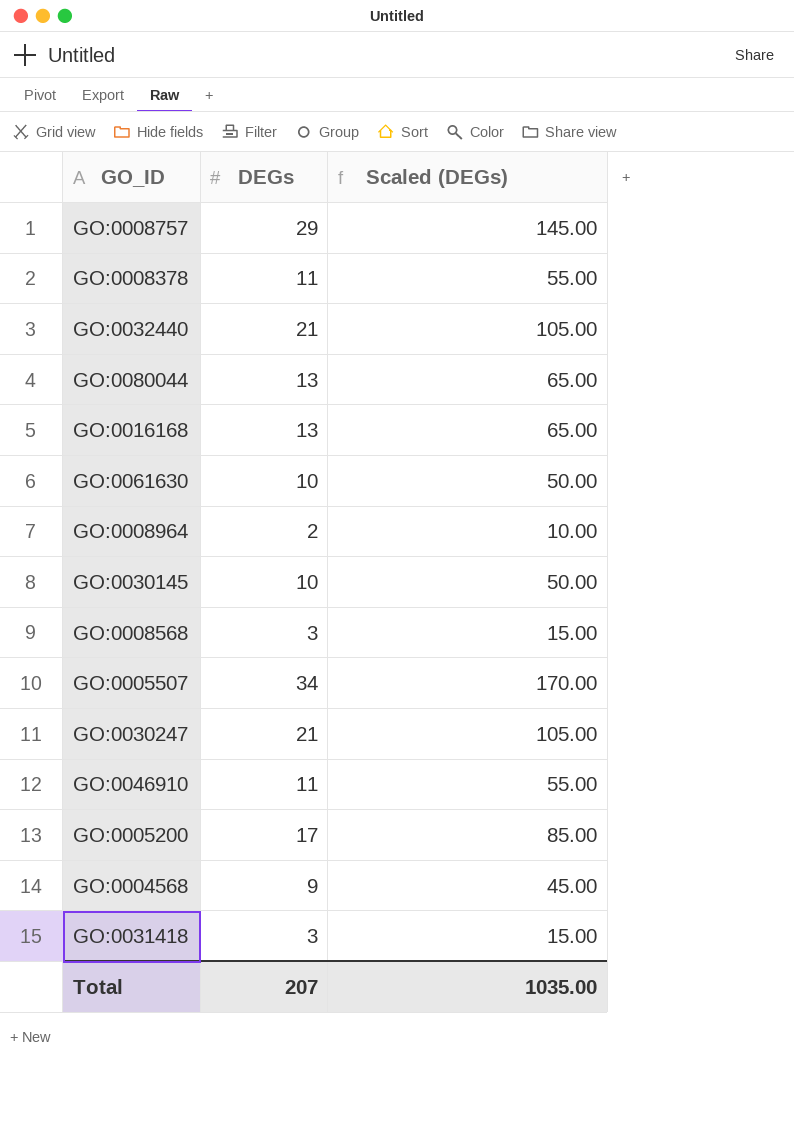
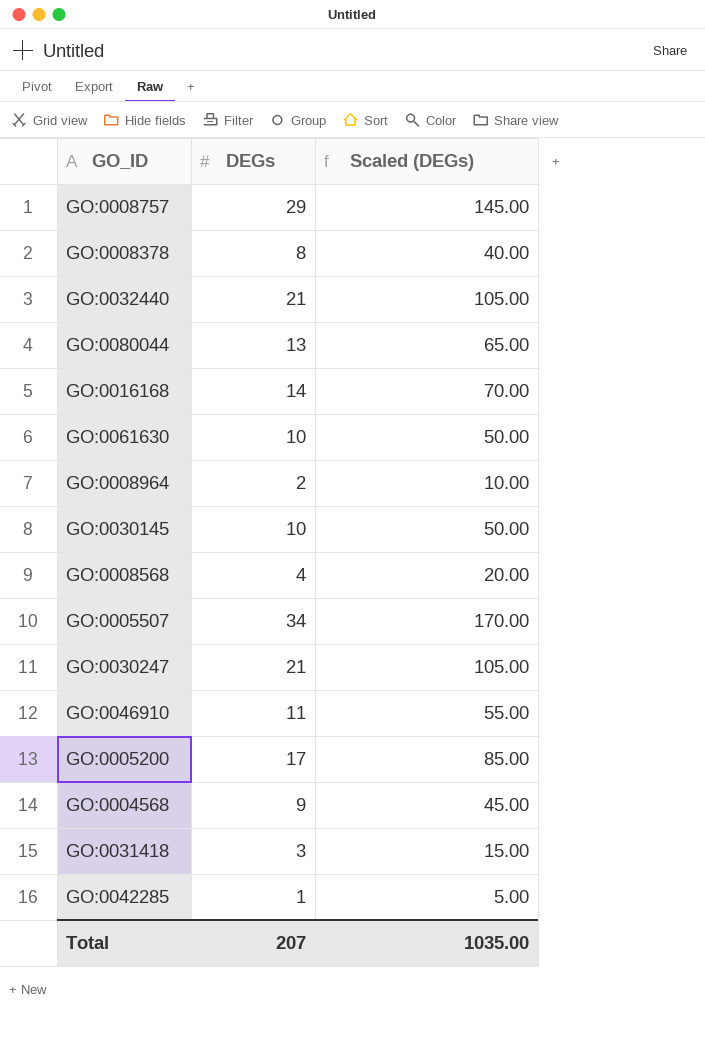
GO:0008378 | DEGs: 11 -> 8
GO:0008378 | Scaled (DEGs): 55.00 -> 40.00
GO:0016168 | DEGs: 13 -> 14
GO:0016168 | Scaled (DEGs): 65.00 -> 70.00
GO:0008568 | DEGs: 3 -> 4
GO:0008568 | Scaled (DEGs): 15.00 -> 20.00
row GO:0042285: none -> 1 | 5.00

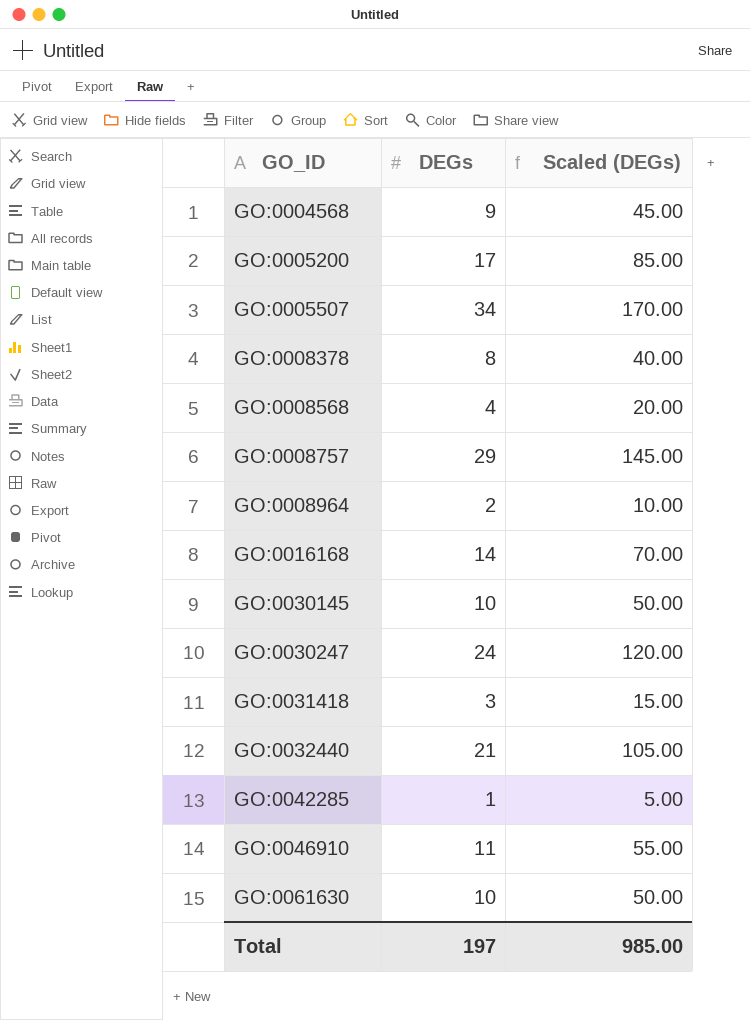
row order: none -> GO_ID ascending
row GO:0080044: 13 | 65.00 -> none
GO:0030247 | DEGs: 21 -> 24
GO:0030247 | Scaled (DEGs): 105.00 -> 120.00
Total | DEGs: 207 -> 197
Total | Scaled (DEGs): 1035.00 -> 985.00

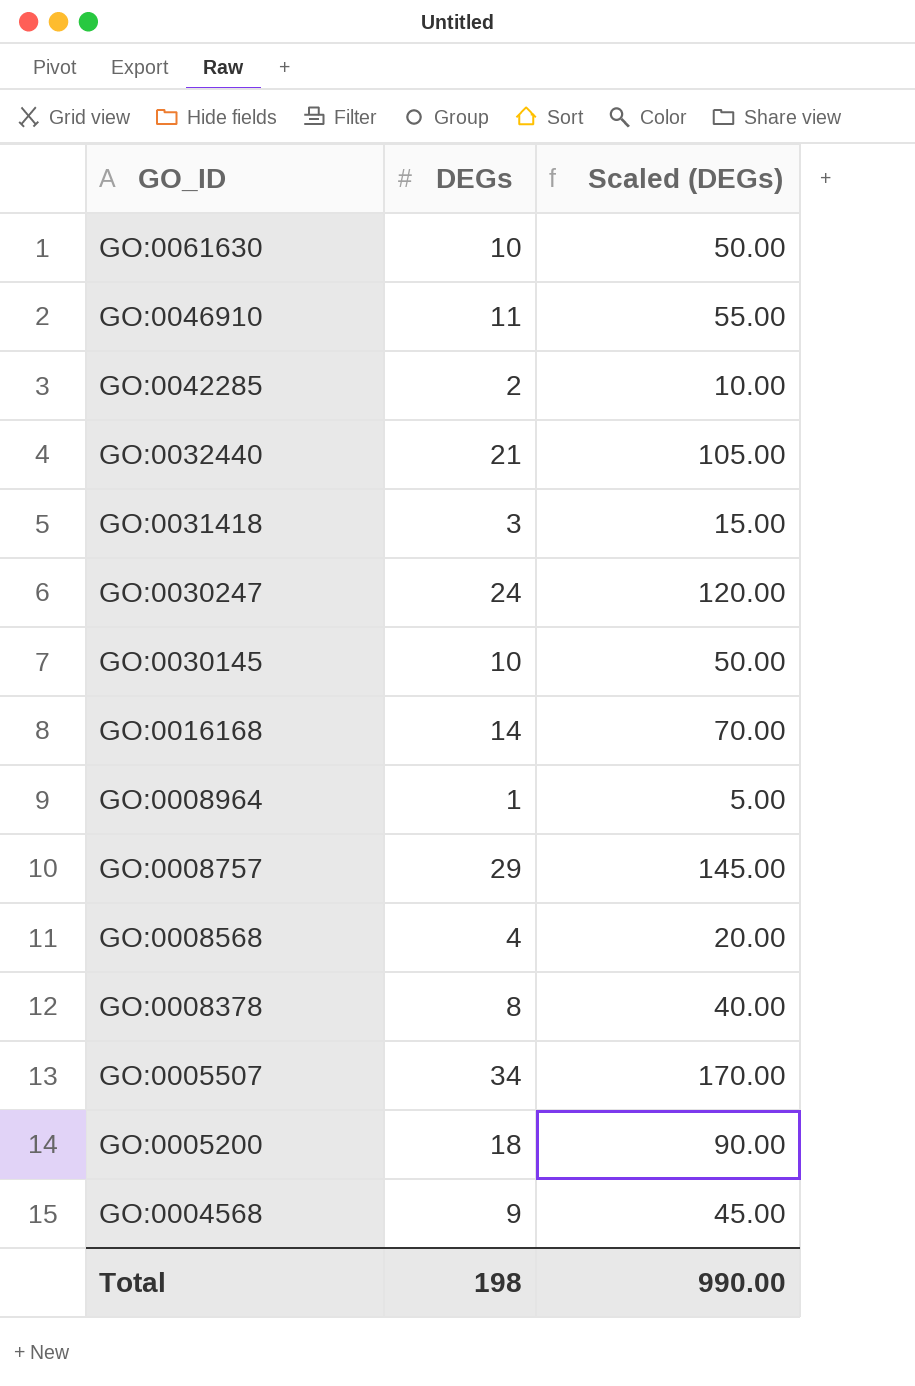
row order: GO_ID ascending -> GO_ID descending
GO:0042285 | DEGs: 1 -> 2
GO:0042285 | Scaled (DEGs): 5.00 -> 10.00
GO:0008964 | DEGs: 2 -> 1
GO:0008964 | Scaled (DEGs): 10.00 -> 5.00
GO:0005200 | DEGs: 17 -> 18
GO:0005200 | Scaled (DEGs): 85.00 -> 90.00
Total | DEGs: 197 -> 198
Total | Scaled (DEGs): 985.00 -> 990.00

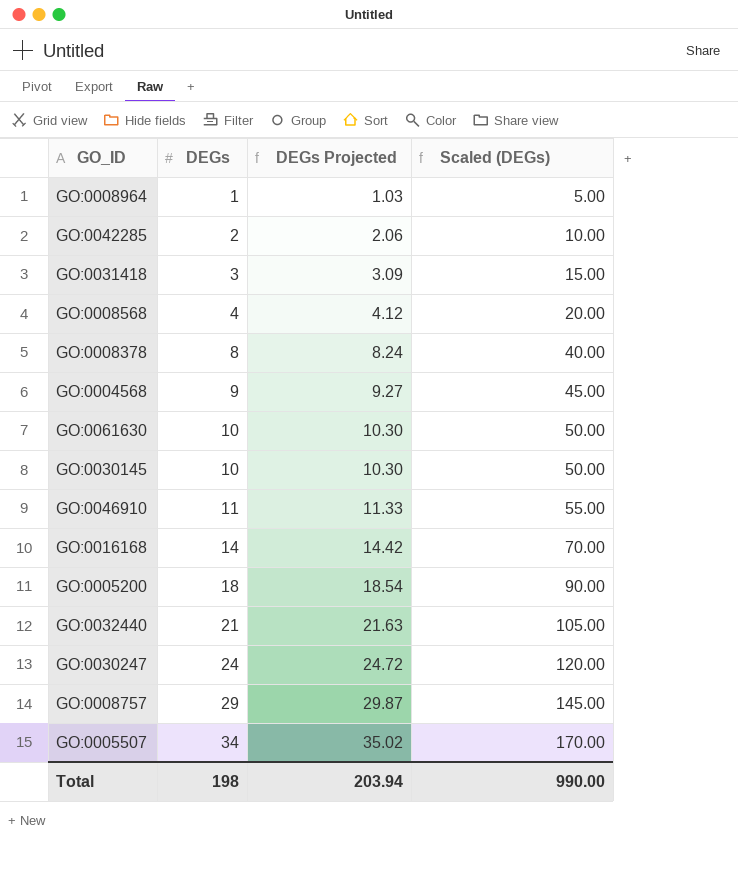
row order: GO_ID descending -> DEGs ascending
column DEGs Projected | formula: none -> [DEGs] * 1.03

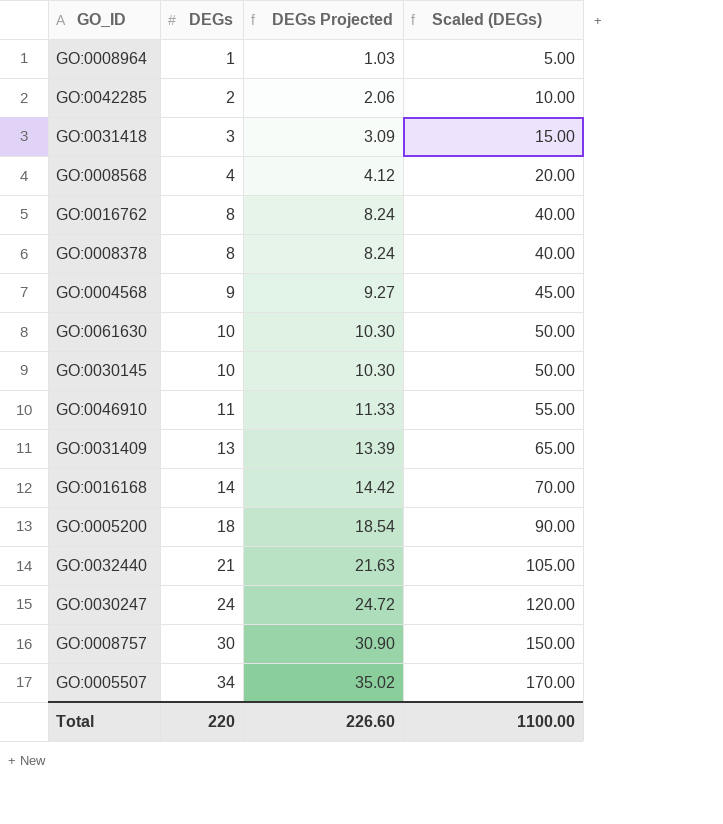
row GO:0016762: none -> 8 | 8.24 | 40.00
row GO:0031409: none -> 13 | 13.39 | 65.00
GO:0008757 | DEGs: 29 -> 30
GO:0008757 | DEGs Projected: 29.87 -> 30.90
GO:0008757 | Scaled (DEGs): 145.00 -> 150.00
Total | DEGs: 198 -> 220
Total | DEGs Projected: 203.94 -> 226.60
Total | Scaled (DEGs): 990.00 -> 1100.00

